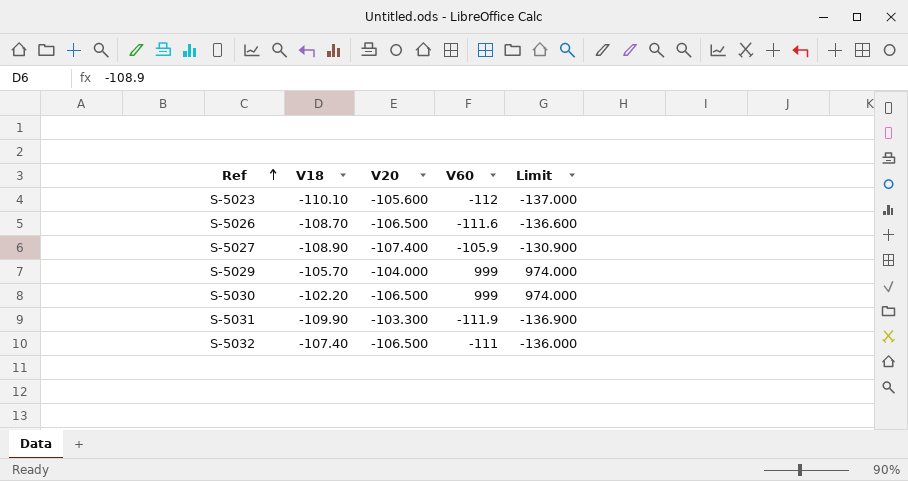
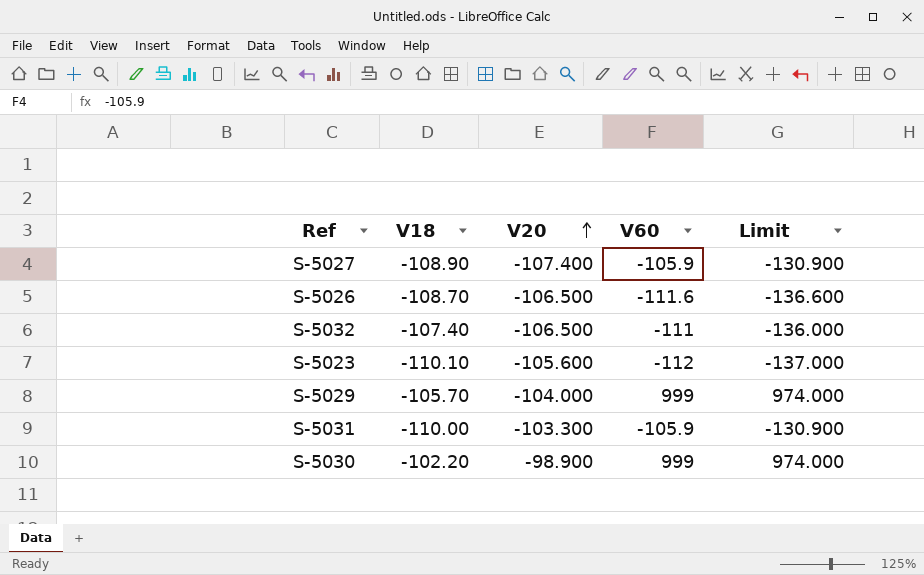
row order: Ref ascending -> V20 ascending
S-5031 | V18: -109.90 -> -110.00
S-5031 | V60: -111.9 -> -105.9
S-5031 | Limit: -136.900 -> -130.900
S-5030 | V20: -106.500 -> -98.900

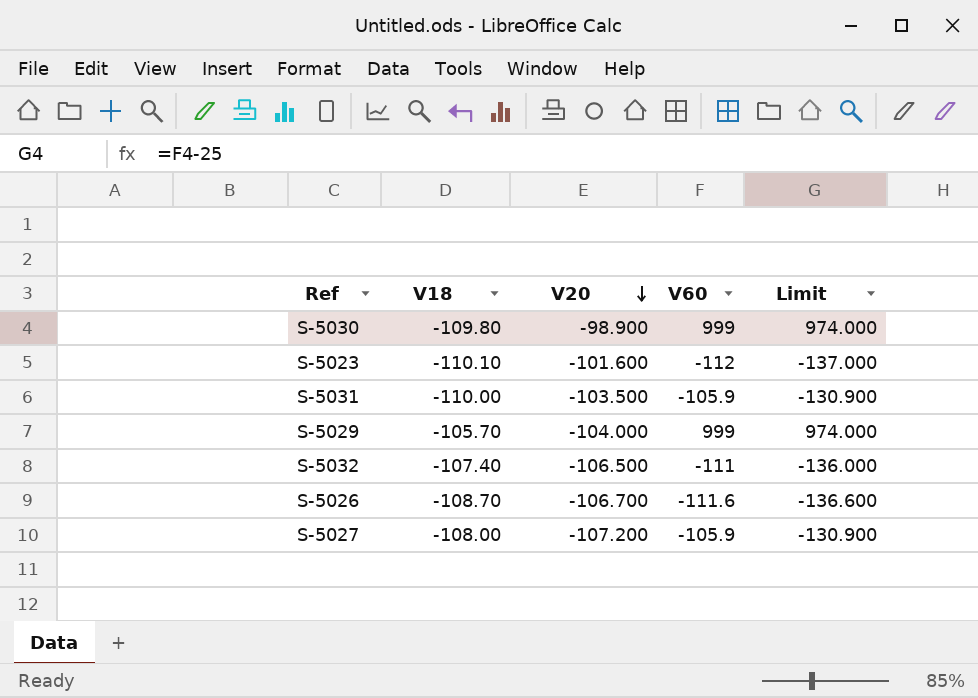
row order: V20 ascending -> V20 descending
S-5030 | V18: -102.20 -> -109.80
S-5023 | V20: -105.600 -> -101.600
S-5031 | V20: -103.300 -> -103.500
S-5026 | V20: -106.500 -> -106.700
S-5027 | V18: -108.90 -> -108.00
S-5027 | V20: -107.400 -> -107.200

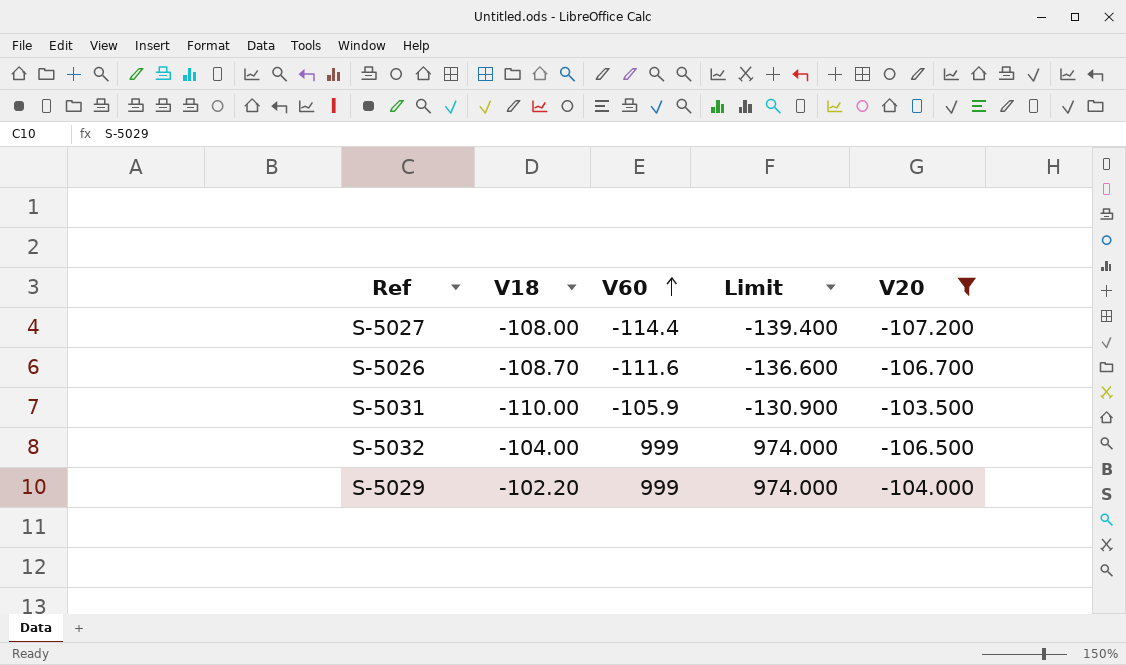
filter: none -> V20 <= -103.500
row order: V20 descending -> V60 ascending
column V20 | position: 3 -> 5
S-5027 | V60: -105.9 -> -114.4
S-5027 | Limit: -130.900 -> -139.400
S-5032 | V18: -107.40 -> -104.00
S-5032 | V60: -111 -> 999
S-5032 | Limit: -136.000 -> 974.000
S-5029 | V18: -105.70 -> -102.20

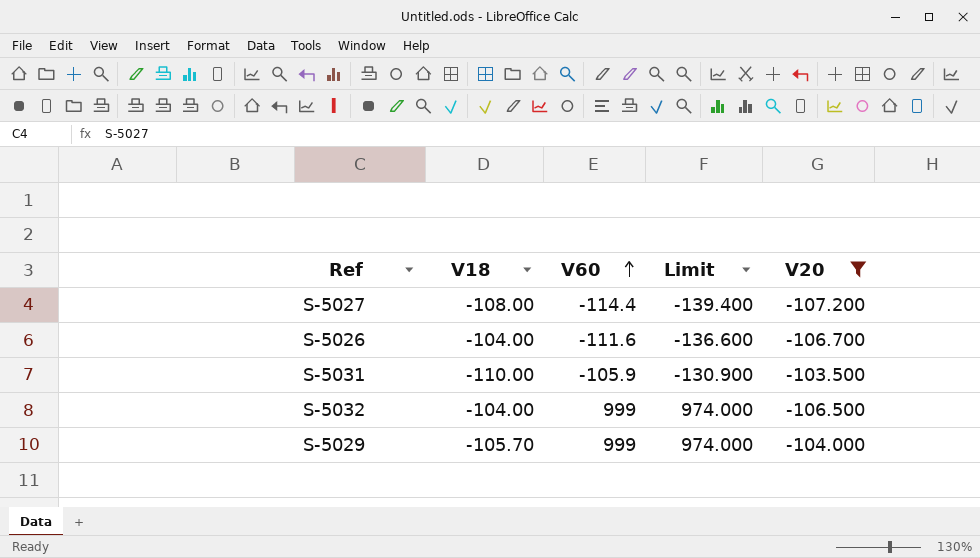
S-5026 | V18: -108.70 -> -104.00
S-5029 | V18: -102.20 -> -105.70

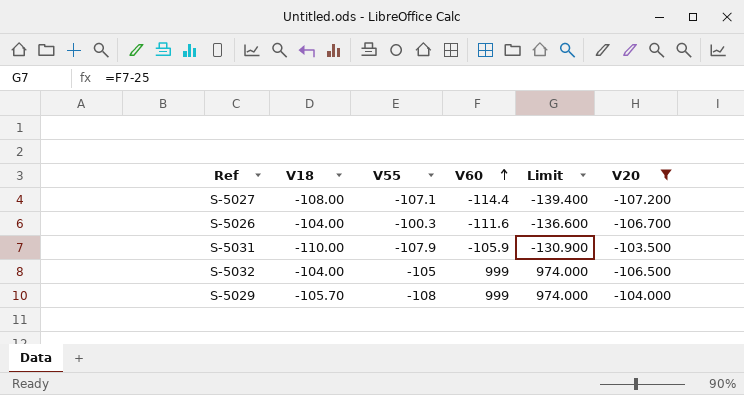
column V55 | position: none -> 3

